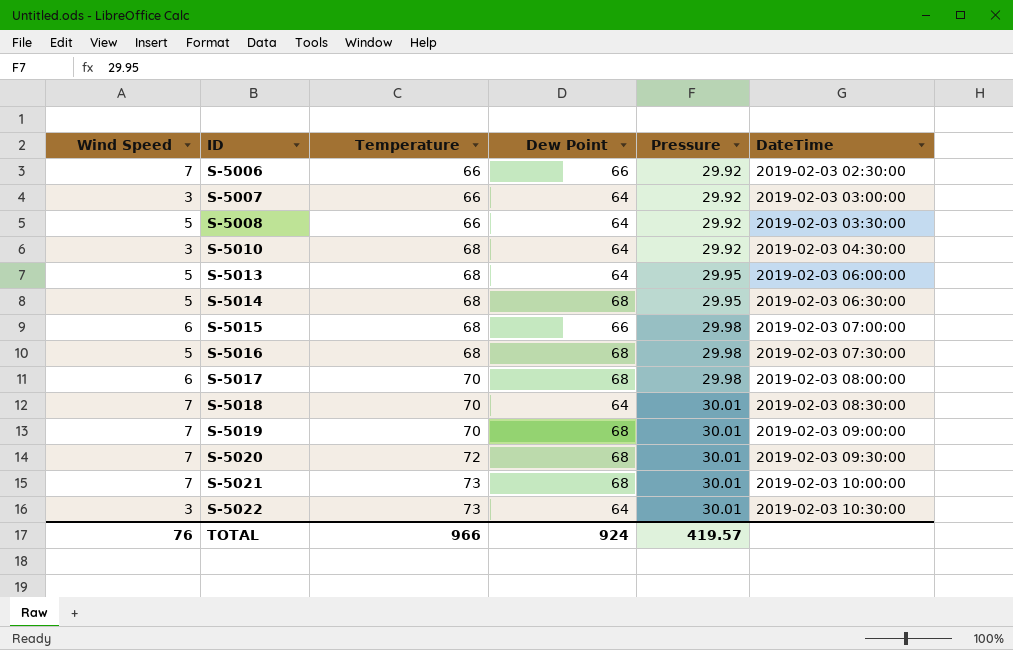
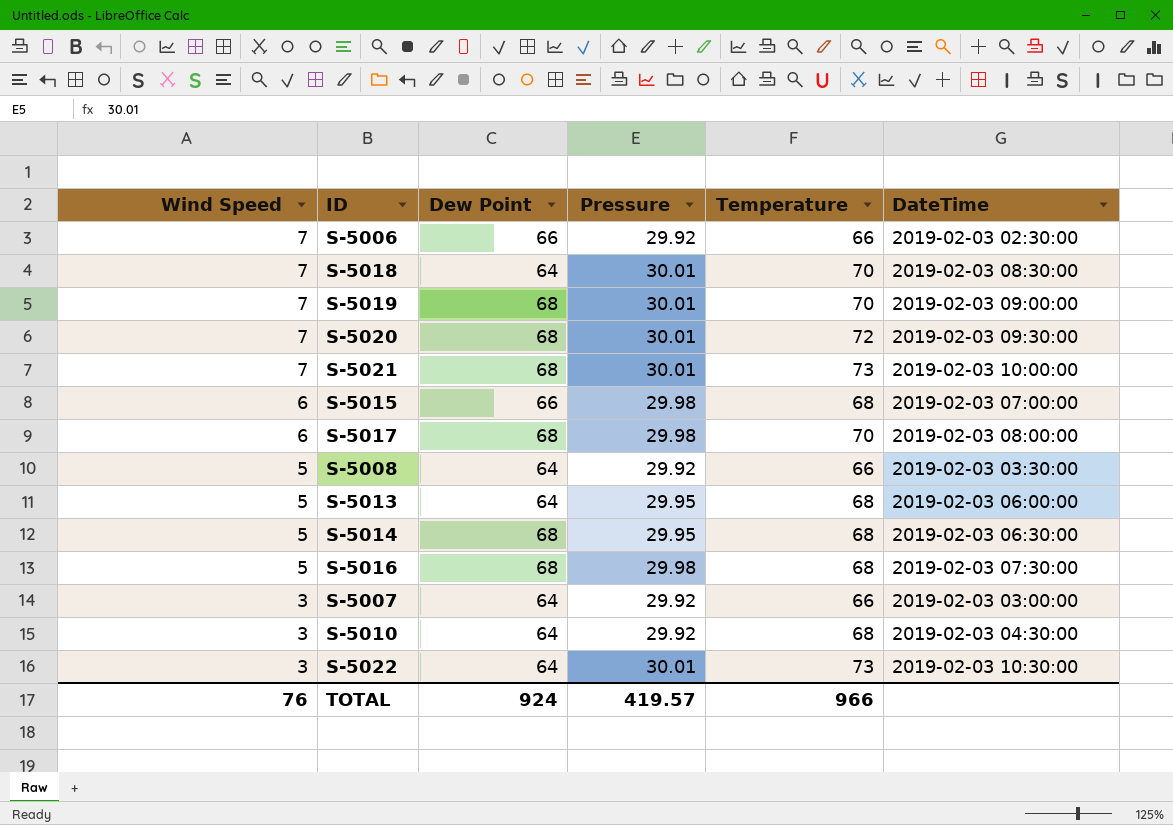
row order: ID ascending -> Wind Speed descending
column Temperature | position: 3 -> 5

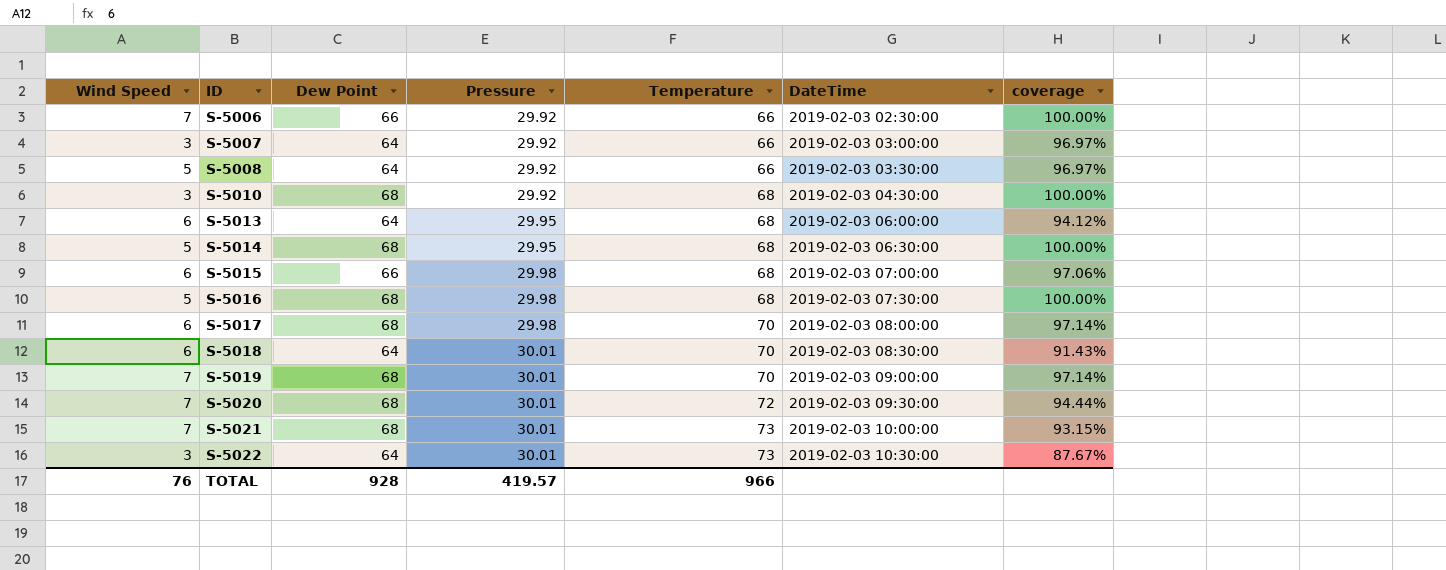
row order: Wind Speed descending -> ID ascending
column coverage | formula: none -> [Dew Point] / [Temperature]
S-5010 | Dew Point: 64 -> 68
S-5013 | Wind Speed: 5 -> 6
S-5018 | Wind Speed: 7 -> 6
TOTAL | Dew Point: 924 -> 928

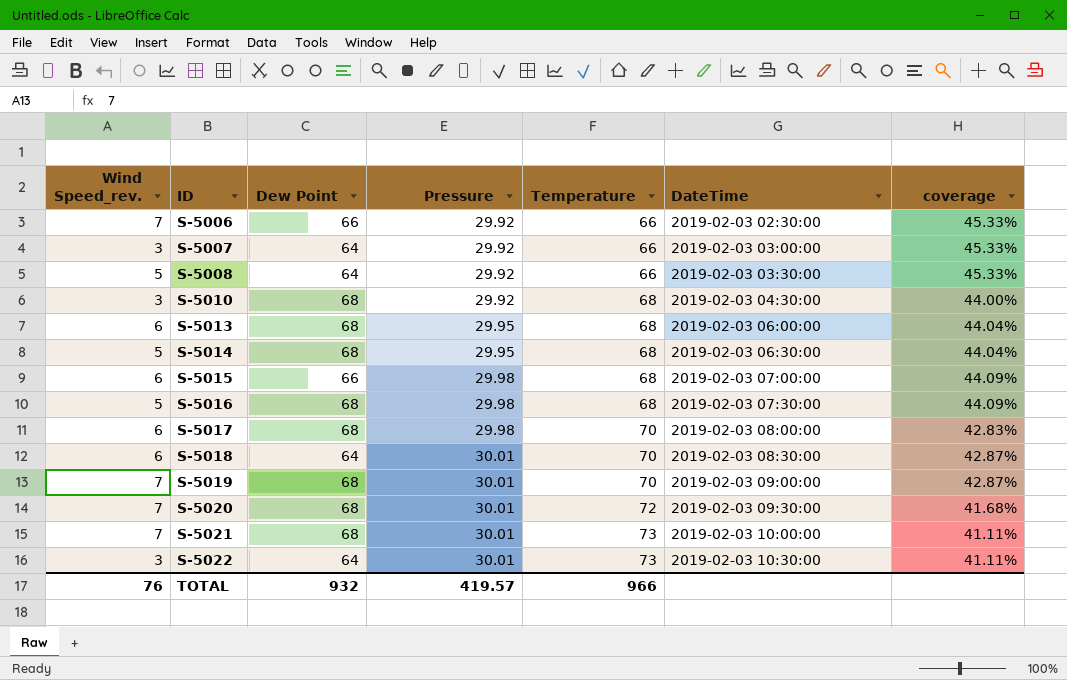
column name: Wind Speed -> Wind Speed_rev.
column coverage | formula: [Dew Point] / [Temperature] -> [Pressure] / [Temperature]
S-5013 | Dew Point: 64 -> 68
TOTAL | Dew Point: 928 -> 932

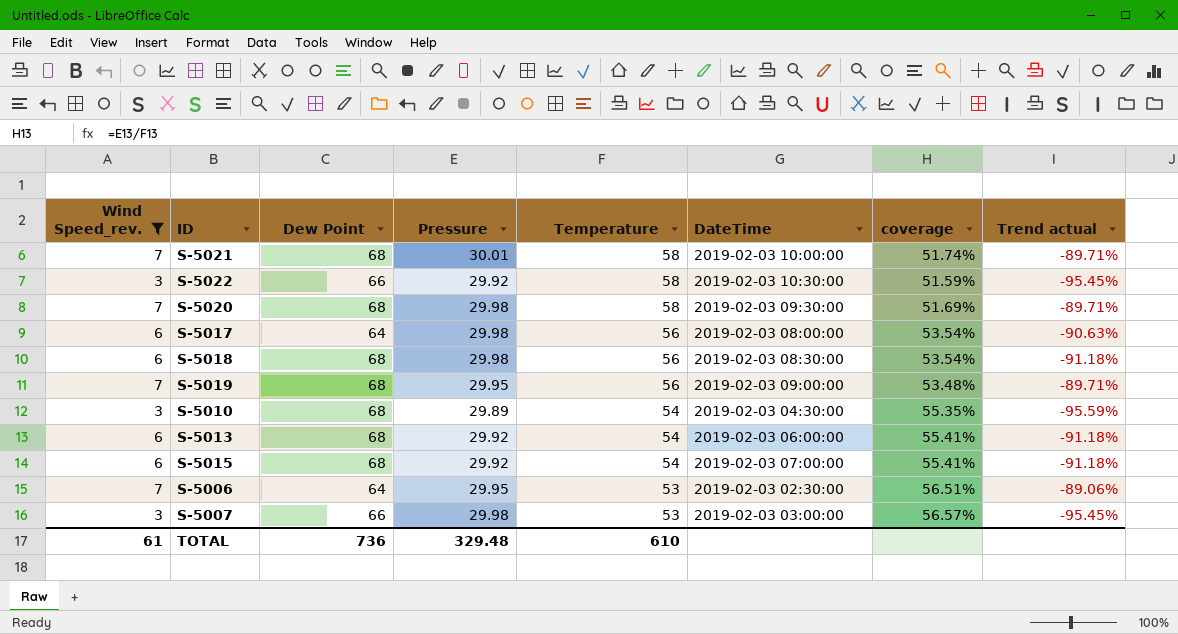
filter: none -> Wind Speed_rev. != 5
row order: ID ascending -> Temperature descending
column Trend actual | formula: none -> ([Wind Speed_rev.] - [Dew Point]) / [Dew Point]
S-5021 | Temperature: 73 -> 58
S-5021 | coverage: 41.11% -> 51.74%
S-5022 | Dew Point: 64 -> 66
S-5022 | Pressure: 30.01 -> 29.92
S-5022 | Temperature: 73 -> 58
S-5022 | coverage: 41.11% -> 51.59%
S-5020 | Pressure: 30.01 -> 29.98
S-5020 | Temperature: 72 -> 58
S-5020 | coverage: 41.68% -> 51.69%
S-5017 | Dew Point: 68 -> 64
S-5017 | Temperature: 70 -> 56
S-5017 | coverage: 42.83% -> 53.54%
S-5018 | Dew Point: 64 -> 68
S-5018 | Pressure: 30.01 -> 29.98
S-5018 | Temperature: 70 -> 56
S-5018 | coverage: 42.87% -> 53.54%
S-5019 | Pressure: 30.01 -> 29.95
S-5019 | Temperature: 70 -> 56
S-5019 | coverage: 42.87% -> 53.48%
S-5010 | Pressure: 29.92 -> 29.89
S-5010 | Temperature: 68 -> 54
S-5010 | coverage: 44.00% -> 55.35%
S-5013 | Pressure: 29.95 -> 29.92
S-5013 | Temperature: 68 -> 54
S-5013 | coverage: 44.04% -> 55.41%
S-5015 | Dew Point: 66 -> 68
S-5015 | Pressure: 29.98 -> 29.92
S-5015 | Temperature: 68 -> 54
S-5015 | coverage: 44.09% -> 55.41%
S-5006 | Dew Point: 66 -> 64
S-5006 | Pressure: 29.92 -> 29.95
S-5006 | Temperature: 66 -> 53
S-5006 | coverage: 45.33% -> 56.51%
S-5007 | Dew Point: 64 -> 66
S-5007 | Pressure: 29.92 -> 29.98
S-5007 | Temperature: 66 -> 53
S-5007 | coverage: 45.33% -> 56.57%
TOTAL | Wind Speed_rev.: 76 -> 61
TOTAL | Dew Point: 932 -> 736
TOTAL | Pressure: 419.57 -> 329.48
TOTAL | Temperature: 966 -> 610

